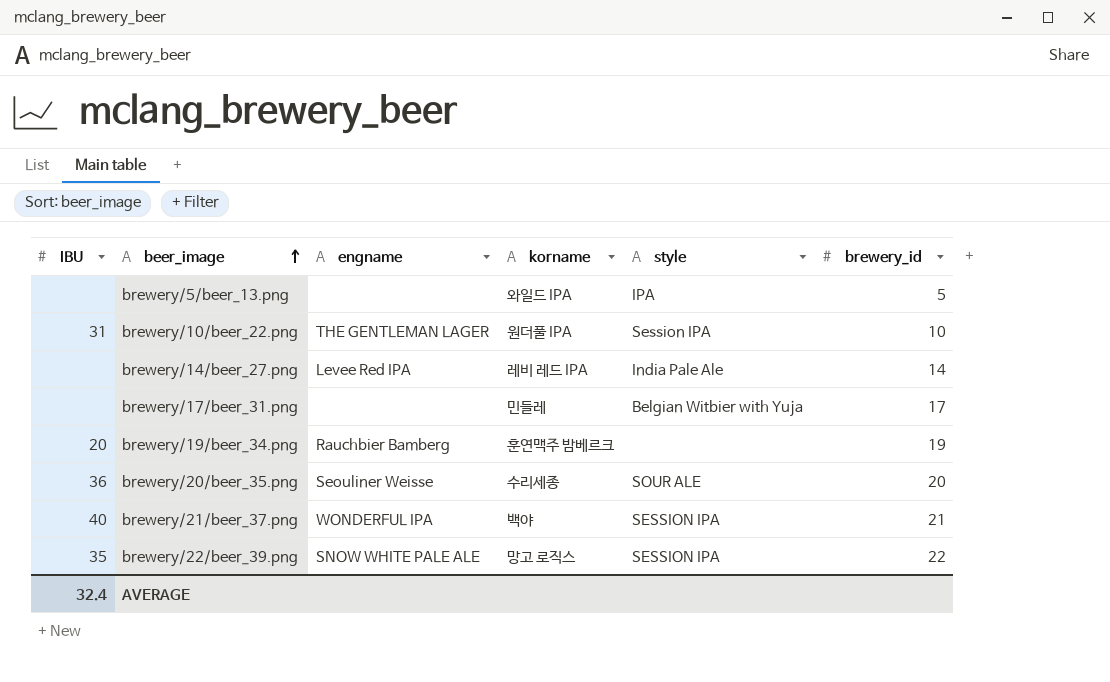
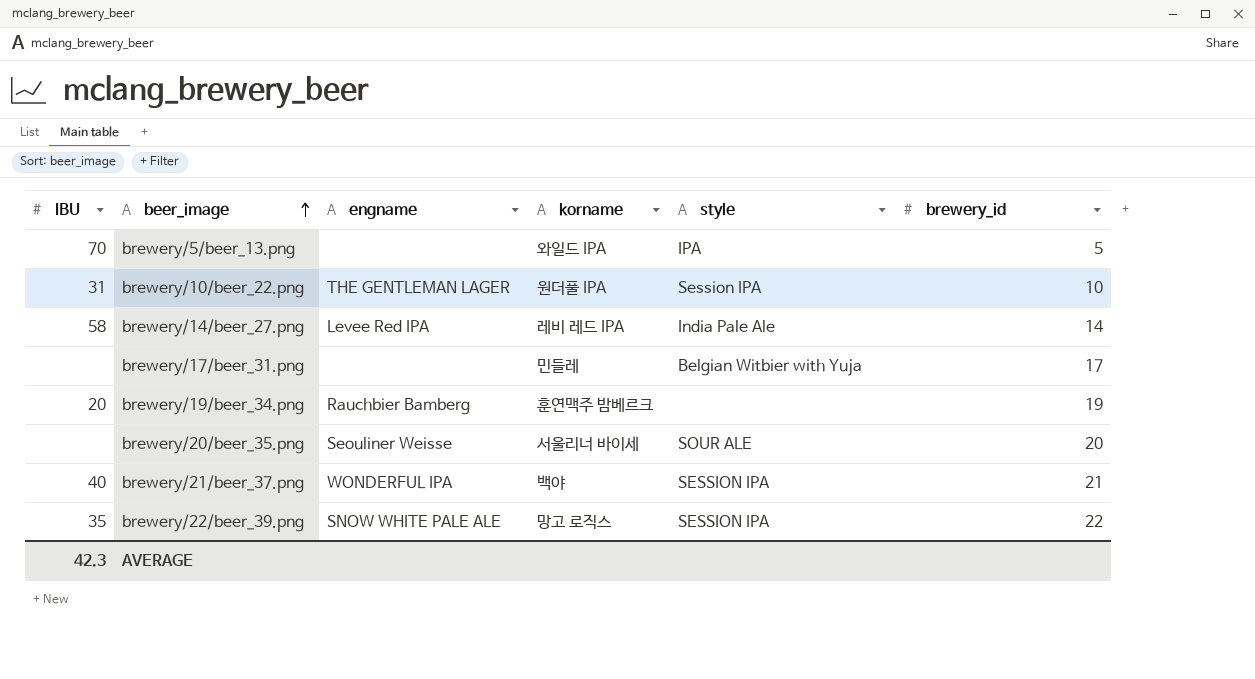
brewery/5/beer_13.png | IBU: none -> 70
brewery/14/beer_27.png | IBU: none -> 58
brewery/20/beer_35.png | IBU: 36 -> none
brewery/20/beer_35.png | korname: 수리세종 -> 서울리너 바이세
AVERAGE | IBU: 32.4 -> 42.3

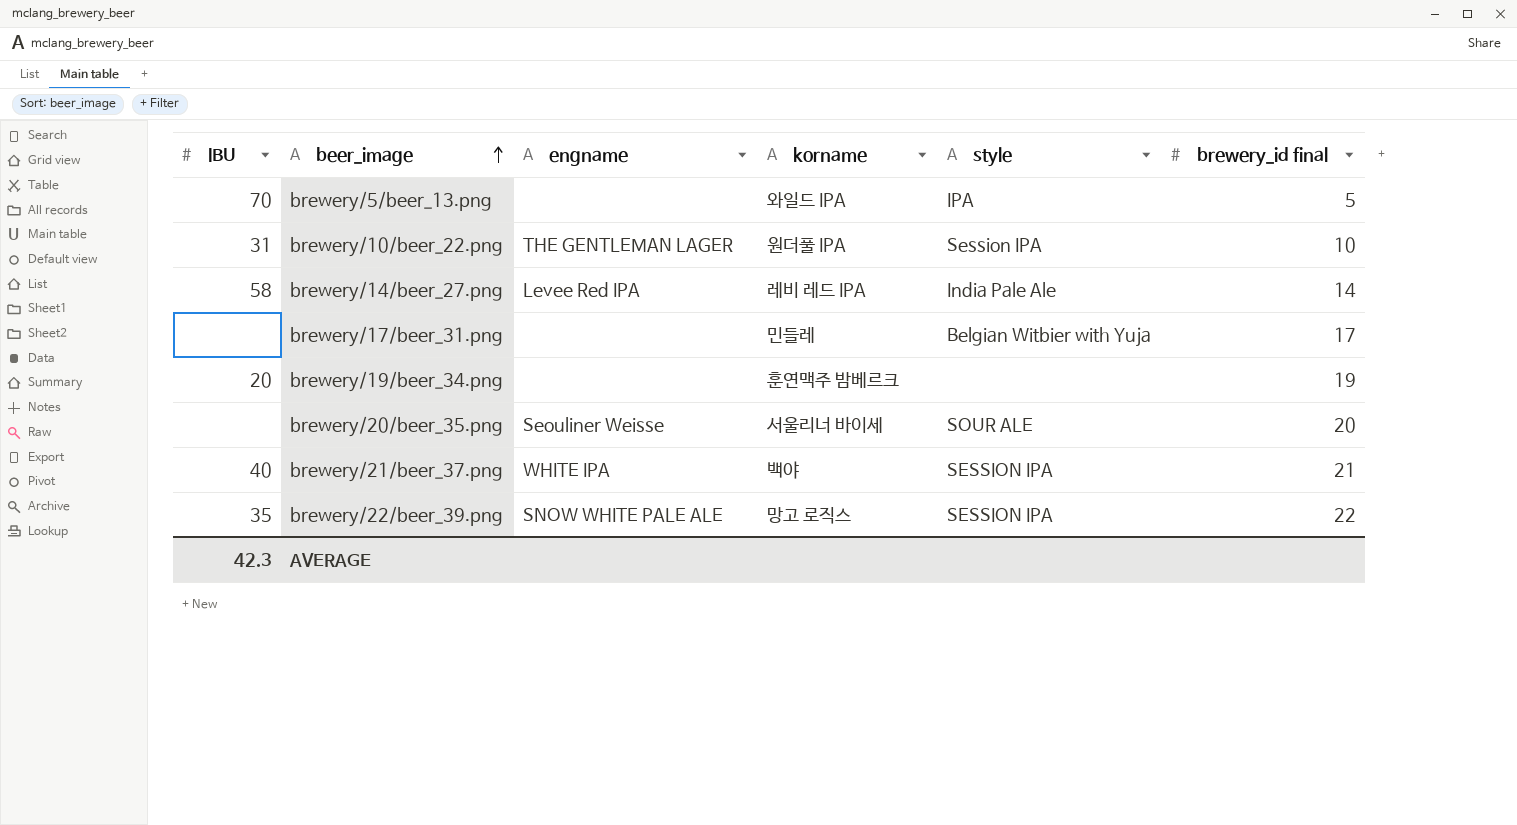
column name: brewery_id -> brewery_id final
brewery/19/beer_34.png | engname: Rauchbier Bamberg -> none
brewery/21/beer_37.png | engname: WONDERFUL IPA -> WHITE IPA

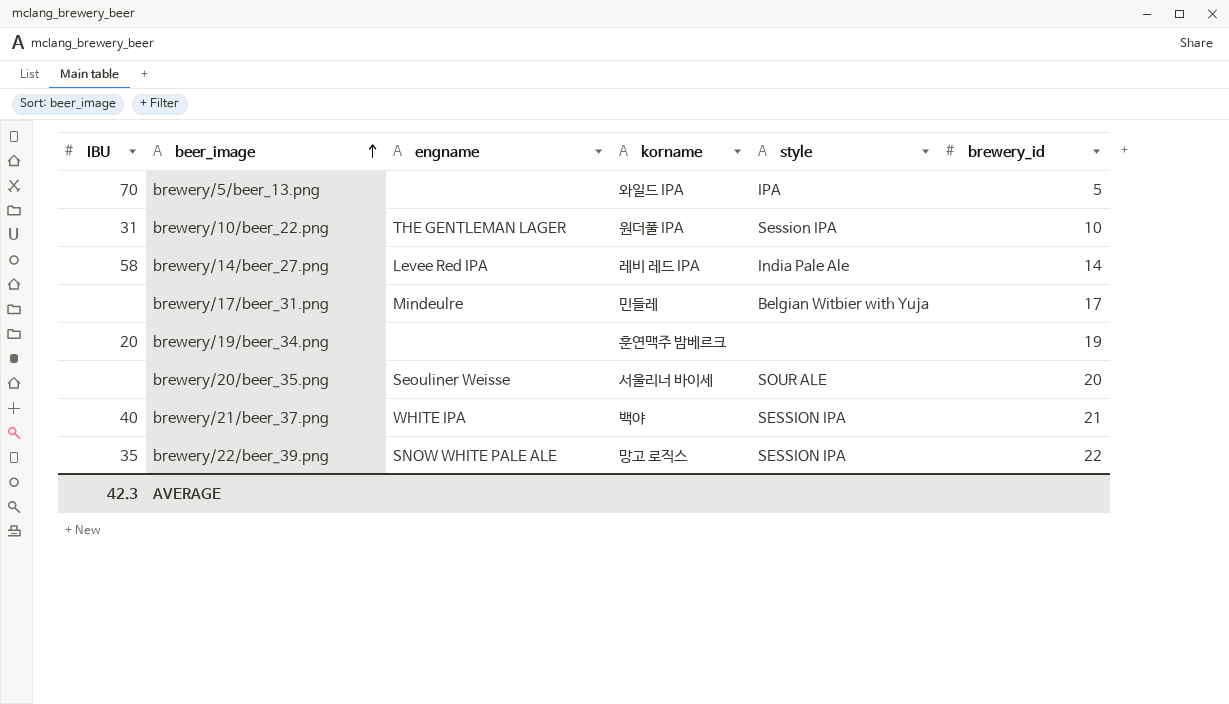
column name: brewery_id final -> brewery_id
brewery/17/beer_31.png | engname: none -> Mindeulre

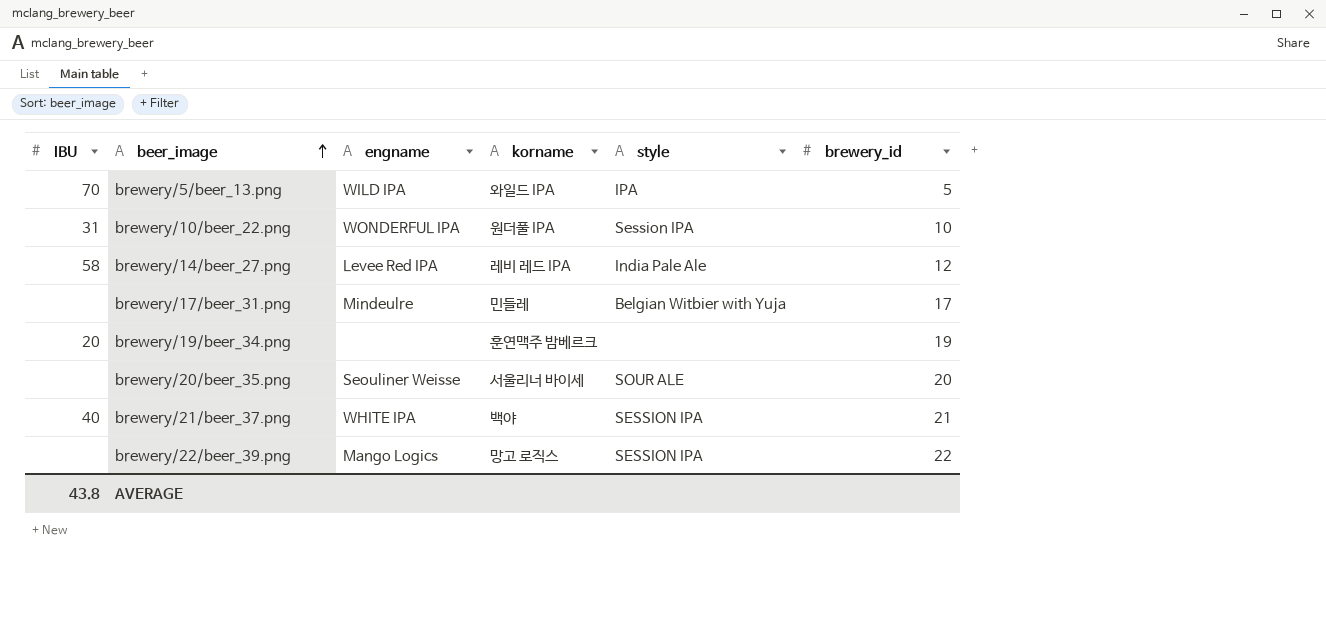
brewery/5/beer_13.png | engname: none -> WILD IPA
brewery/10/beer_22.png | engname: THE GENTLEMAN LAGER -> WONDERFUL IPA
brewery/14/beer_27.png | brewery_id: 14 -> 12
brewery/22/beer_39.png | IBU: 35 -> none
brewery/22/beer_39.png | engname: SNOW WHITE PALE ALE -> Mango Logics
AVERAGE | IBU: 42.3 -> 43.8

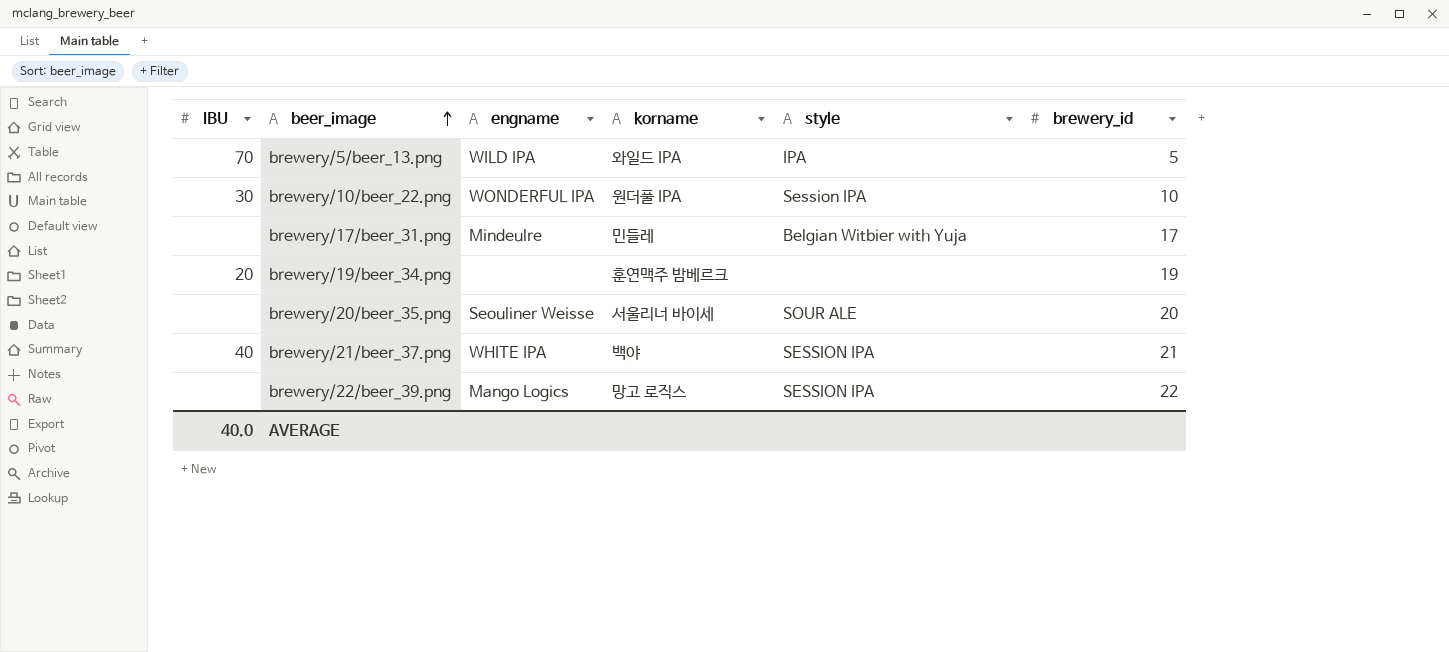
row brewery/14/beer_27.png: 58 | Levee Red IPA | 레비 레드 IPA | India Pale Ale | 12 -> none
brewery/10/beer_22.png | IBU: 31 -> 30
AVERAGE | IBU: 43.8 -> 40.0

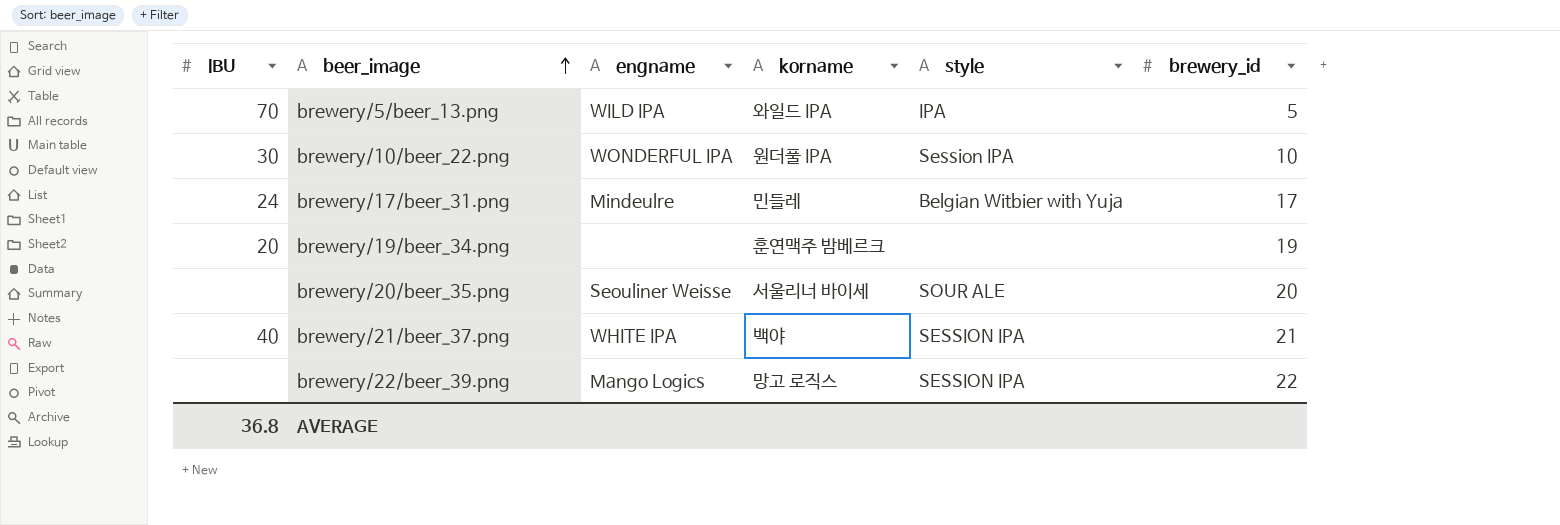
brewery/17/beer_31.png | IBU: none -> 24
AVERAGE | IBU: 40.0 -> 36.8

